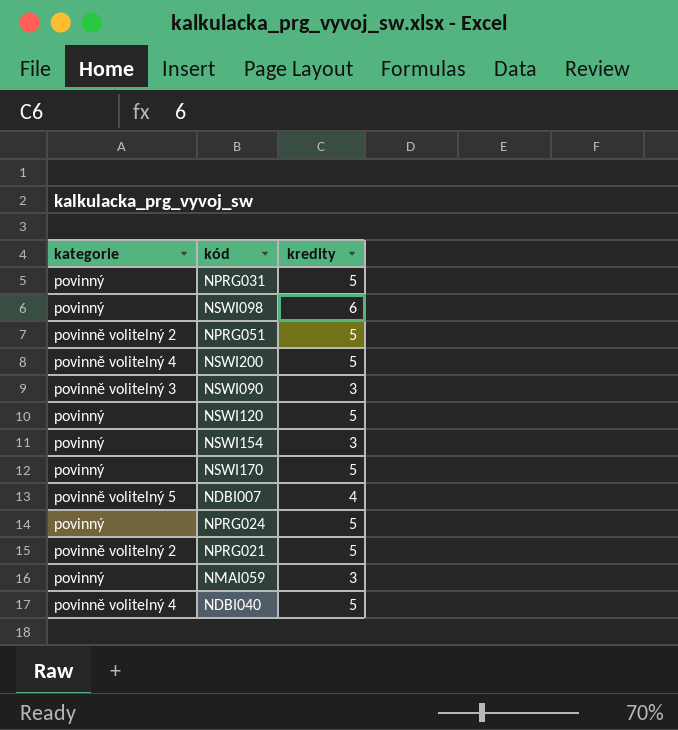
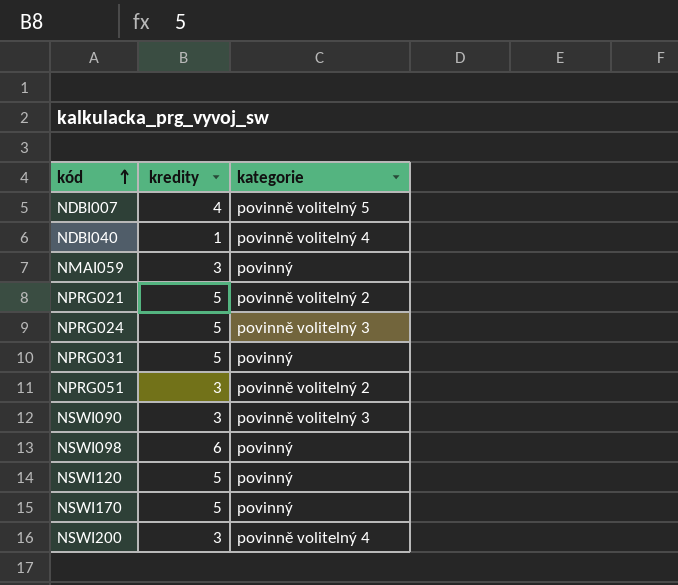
row order: none -> kód ascending
column kategorie | position: 1 -> 3
row NSWI154: povinný | 3 -> none
NDBI040 | kredity: 5 -> 1
NPRG024 | kategorie: povinný -> povinně volitelný 3
NPRG051 | kredity: 5 -> 3
NSWI200 | kredity: 5 -> 3

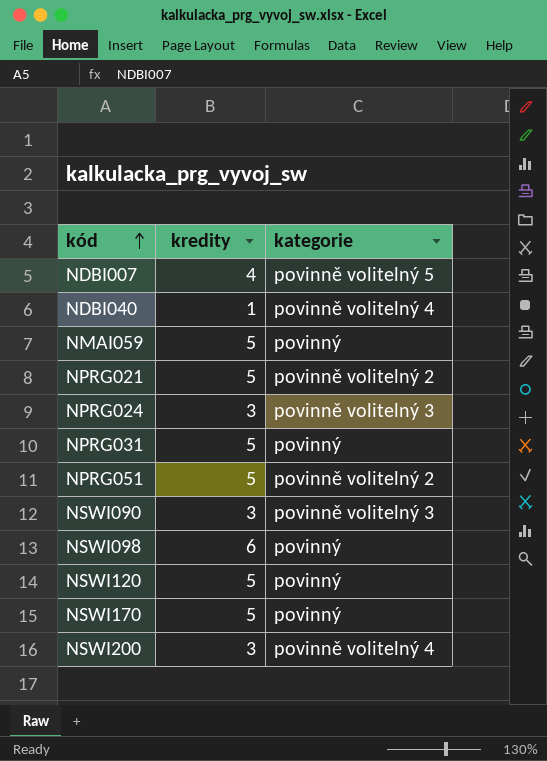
NMAI059 | kredity: 3 -> 5
NPRG024 | kredity: 5 -> 3
NPRG051 | kredity: 3 -> 5

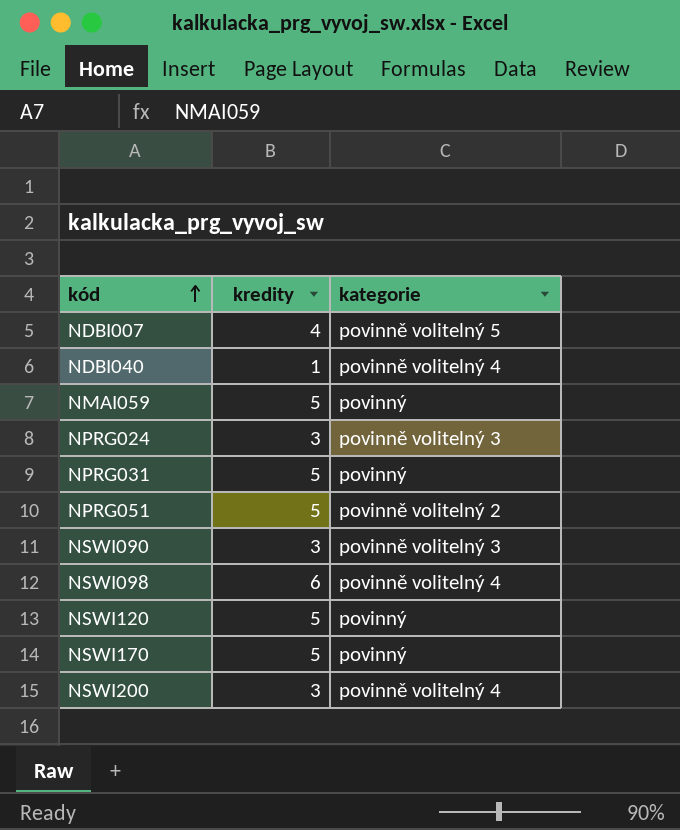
row NPRG021: 5 | povinně volitelný 2 -> none
NSWI098 | kategorie: povinný -> povinně volitelný 4

